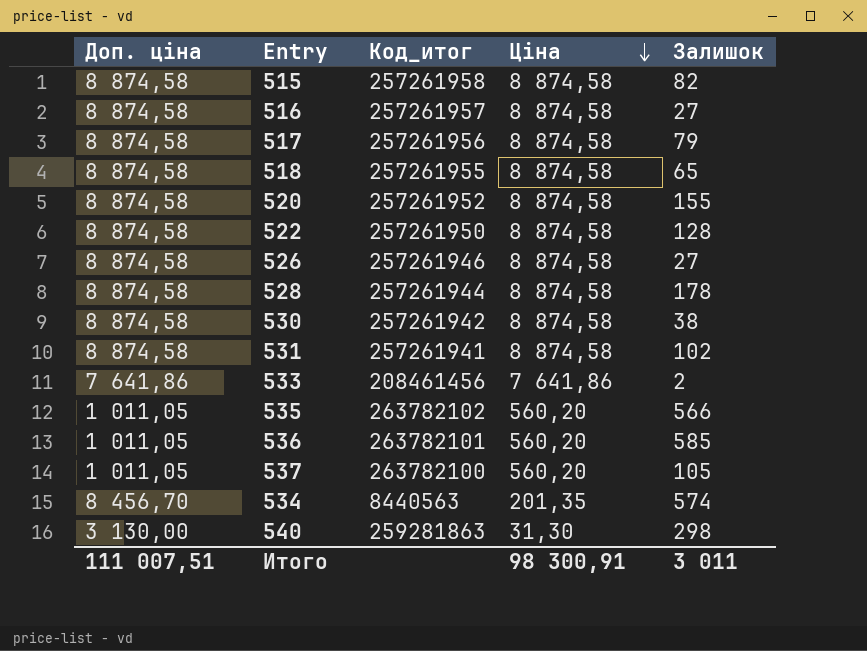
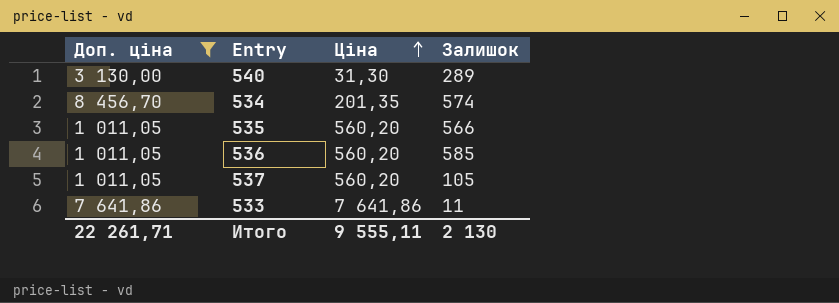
filter: none -> Доп. ціна != 8 874,58
row order: Ціна descending -> Ціна ascending
column Код_итог | position: 3 -> none
540 | Залишок: 298 -> 289
533 | Залишок: 2 -> 11
Итого | Доп. ціна: 111 007,51 -> 22 261,71
Итого | Ціна: 98 300,91 -> 9 555,11
Итого | Залишок: 3 011 -> 2 130

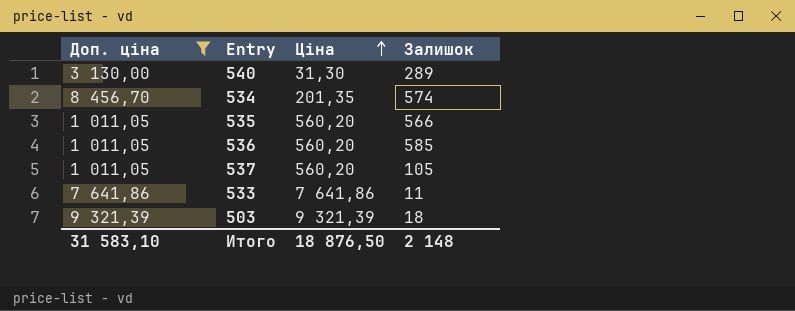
row 503: none -> 9 321,39 | 9 321,39 | 18
Итого | Доп. ціна: 22 261,71 -> 31 583,10
Итого | Ціна: 9 555,11 -> 18 876,50
Итого | Залишок: 2 130 -> 2 148

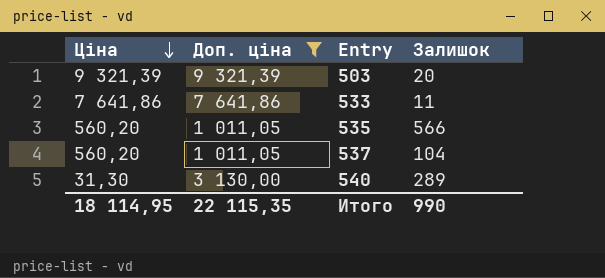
row order: Ціна ascending -> Ціна descending
column Ціна | position: 3 -> 1
row 534: 8 456,70 | 201,35 | 574 -> none
row 536: 1 011,05 | 560,20 | 585 -> none
503 | Залишок: 18 -> 20
537 | Залишок: 105 -> 104
Итого | Ціна: 18 876,50 -> 18 114,95
Итого | Доп. ціна: 31 583,10 -> 22 115,35
Итого | Залишок: 2 148 -> 990

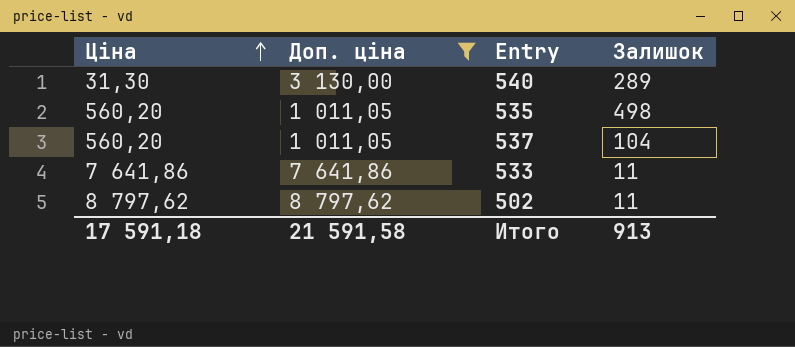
row order: Ціна descending -> Ціна ascending
row 503: 9 321,39 | 9 321,39 | 20 -> none
535 | Залишок: 566 -> 498
row 502: none -> 8 797,62 | 8 797,62 | 11
Итого | Ціна: 18 114,95 -> 17 591,18
Итого | Доп. ціна: 22 115,35 -> 21 591,58
Итого | Залишок: 990 -> 913

